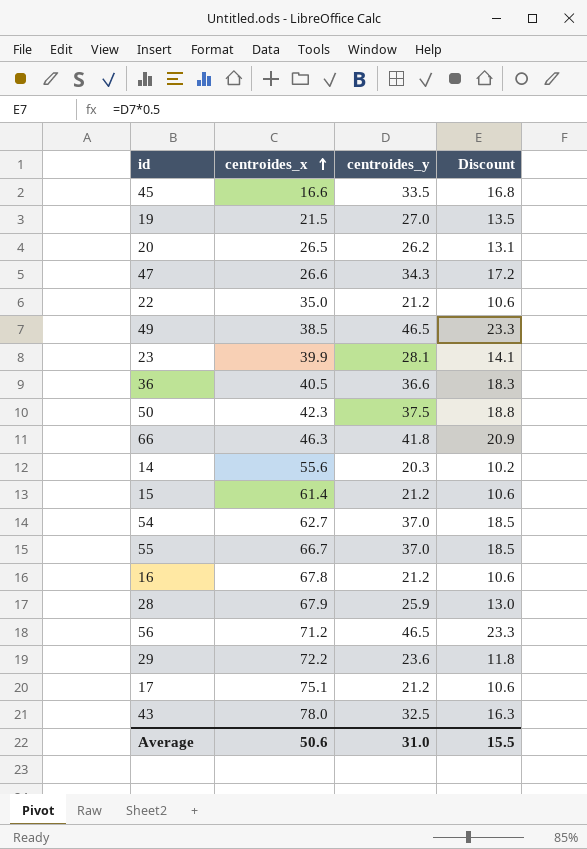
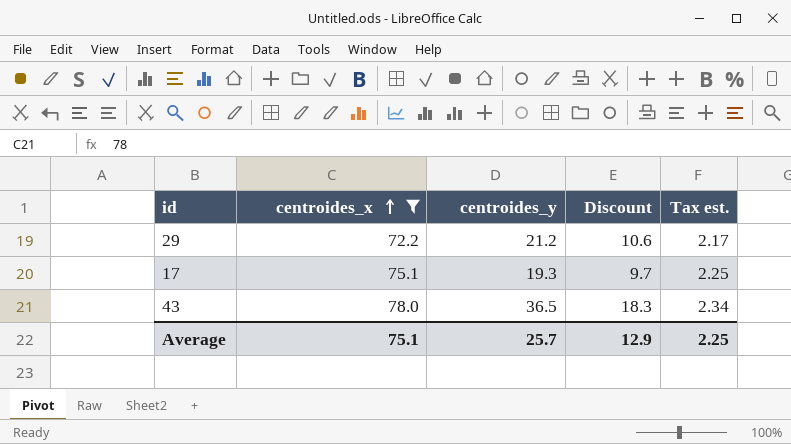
filter: none -> centroides_x >= 72.2
column Tax est. | formula: none -> [centroides_x] * 0.03
29 | centroides_y: 23.6 -> 21.2
29 | Discount: 11.8 -> 10.6
17 | centroides_y: 21.2 -> 19.3
17 | Discount: 10.6 -> 9.7
43 | centroides_y: 32.5 -> 36.5
43 | Discount: 16.3 -> 18.3
Average | centroides_x: 50.6 -> 75.1
Average | centroides_y: 31.0 -> 25.7
Average | Discount: 15.5 -> 12.9

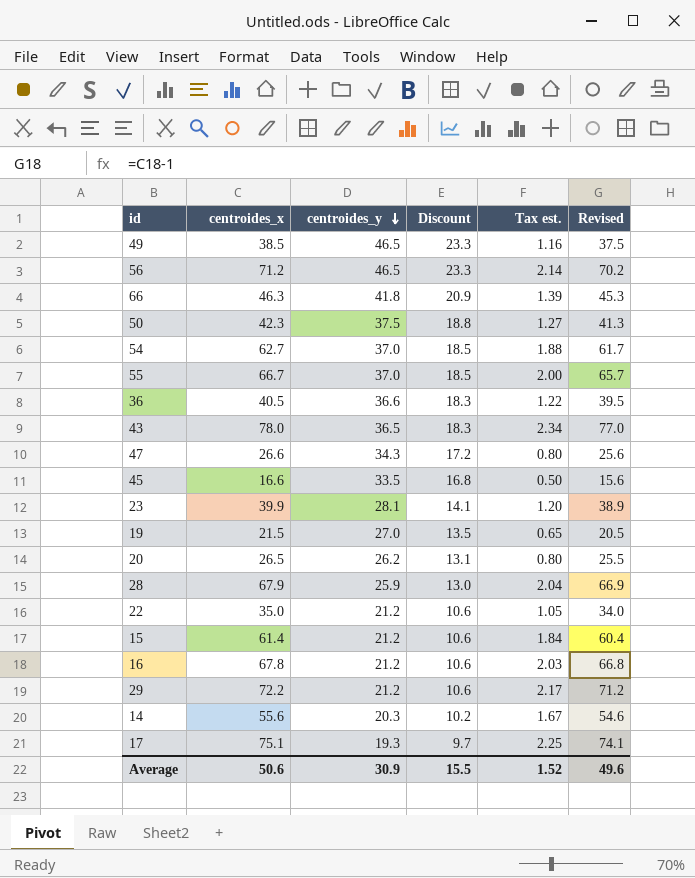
filter: centroides_x >= 72.2 -> none
row order: centroides_x ascending -> centroides_y descending
column Revised | formula: none -> [centroides_x] - 1
Average | centroides_x: 75.1 -> 50.6
Average | centroides_y: 25.7 -> 30.9
Average | Discount: 12.9 -> 15.5
Average | Tax est.: 2.25 -> 1.52

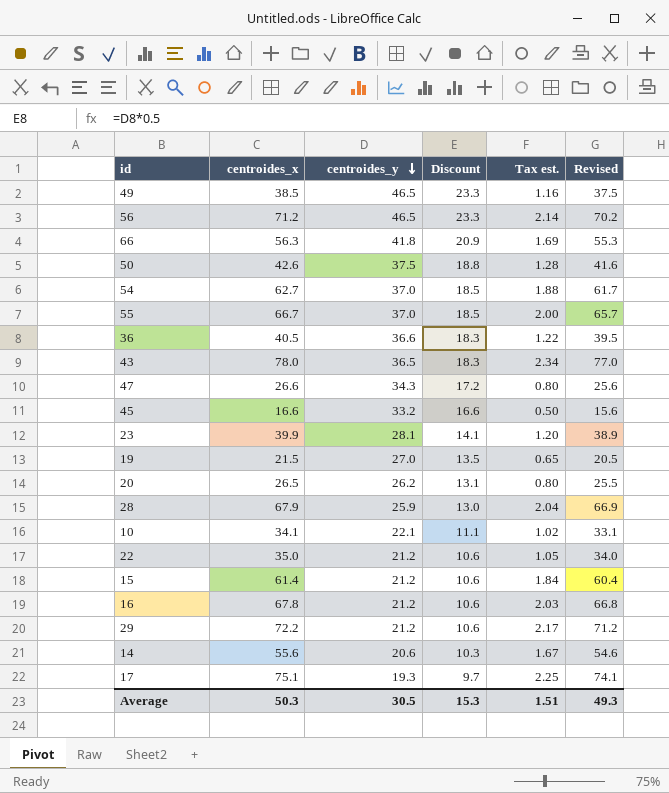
66 | centroides_x: 46.3 -> 56.3
66 | Tax est.: 1.39 -> 1.69
66 | Revised: 45.3 -> 55.3
50 | centroides_x: 42.3 -> 42.6
50 | Tax est.: 1.27 -> 1.28
50 | Revised: 41.3 -> 41.6
45 | centroides_y: 33.5 -> 33.2
45 | Discount: 16.8 -> 16.6
row 10: none -> 34.1 | 22.1 | 11.1 | 1.02 | 33.1
14 | centroides_y: 20.3 -> 20.6
14 | Discount: 10.2 -> 10.3
Average | centroides_x: 50.6 -> 50.3
Average | centroides_y: 30.9 -> 30.5
Average | Discount: 15.5 -> 15.3
Average | Tax est.: 1.52 -> 1.51
Average | Revised: 49.6 -> 49.3

